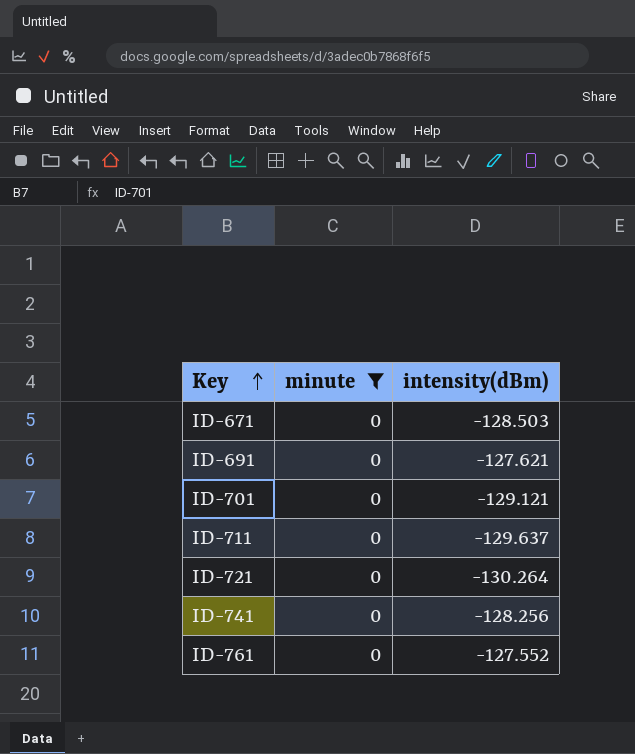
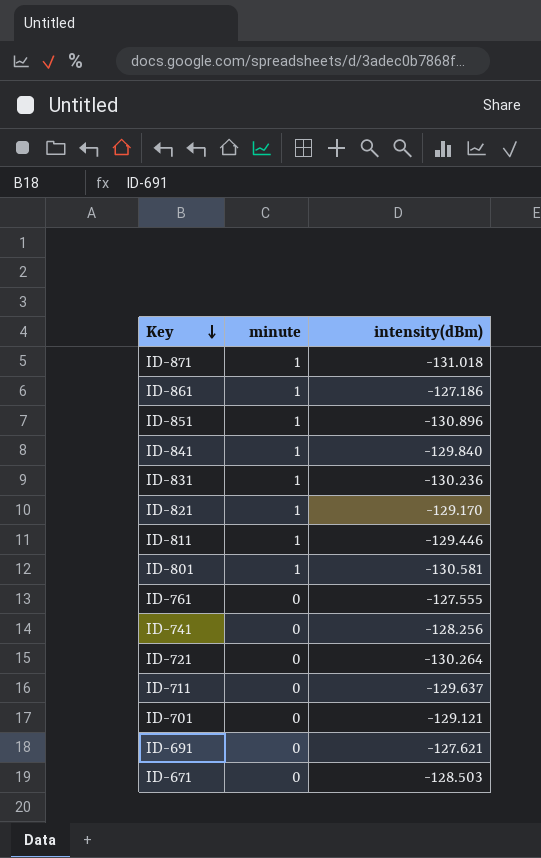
filter: minute = 0 -> none
row order: Key ascending -> Key descending
ID-761 | intensity(dBm): -127.552 -> -127.555

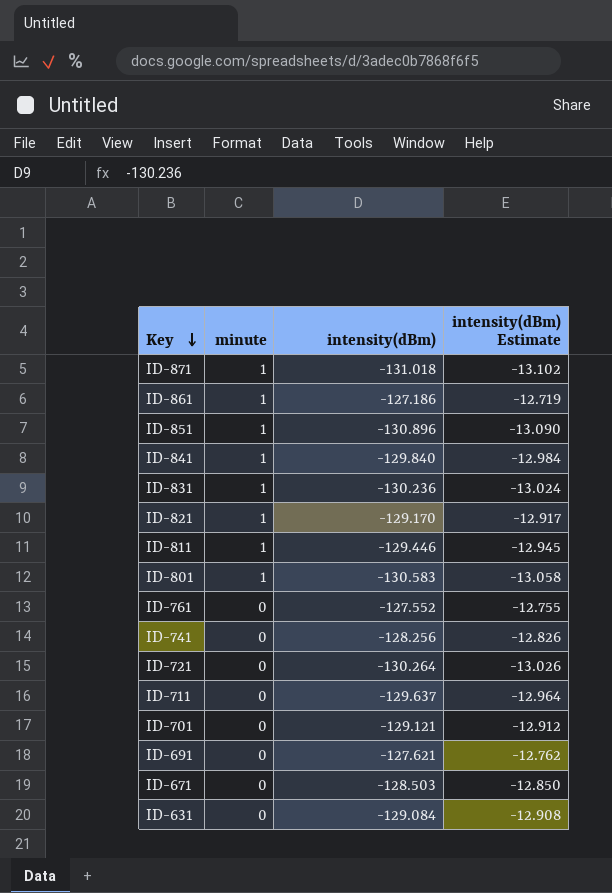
column intensity(dBm) Estimate | formula: none -> [intensity(dBm)] * 0.1
ID-801 | intensity(dBm): -130.581 -> -130.583
ID-761 | intensity(dBm): -127.555 -> -127.552
row ID-631: none -> 0 | -129.084 | -12.908

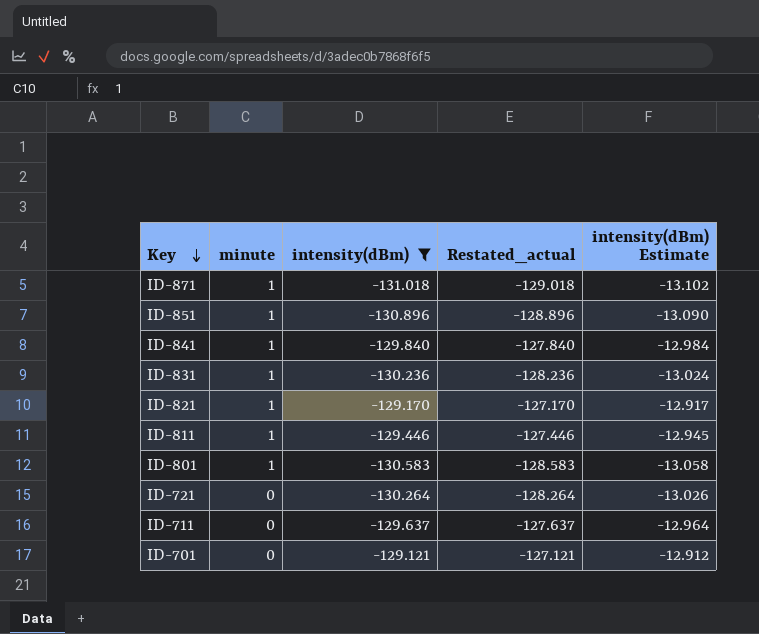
filter: none -> intensity(dBm) <= -129.121
column Restated_actual | formula: none -> [intensity(dBm)] + 2

